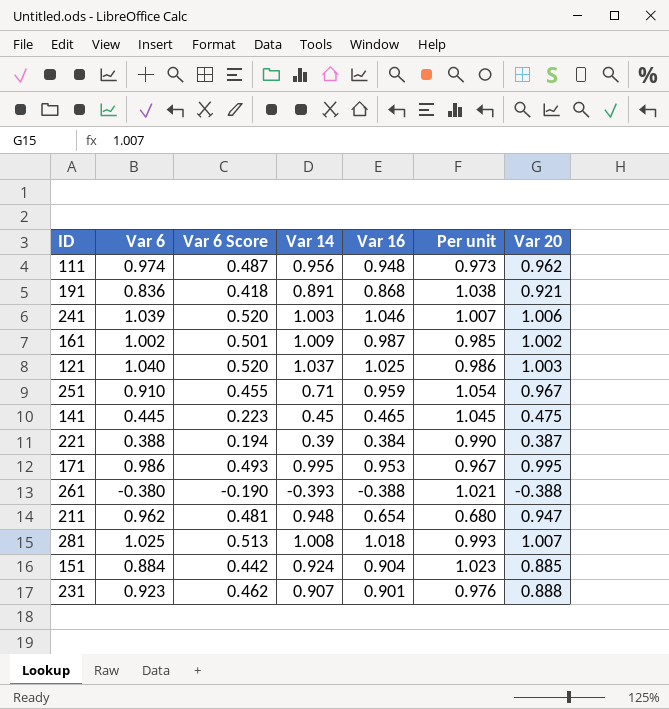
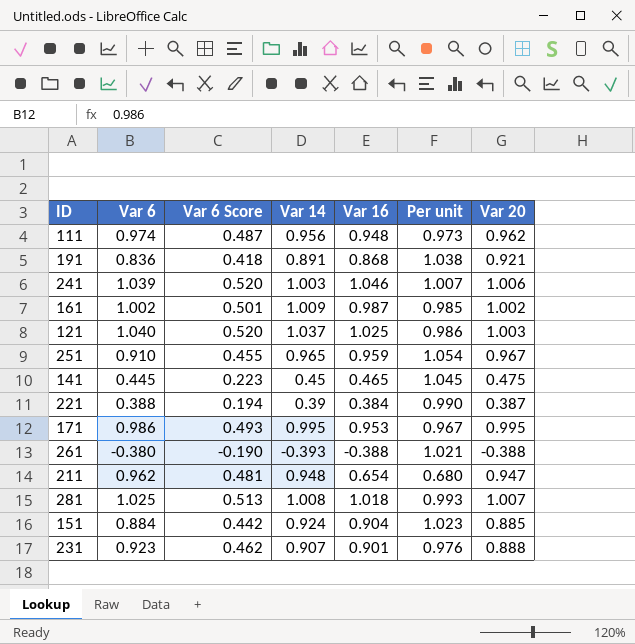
251 | Var 14: 0.71 -> 0.965

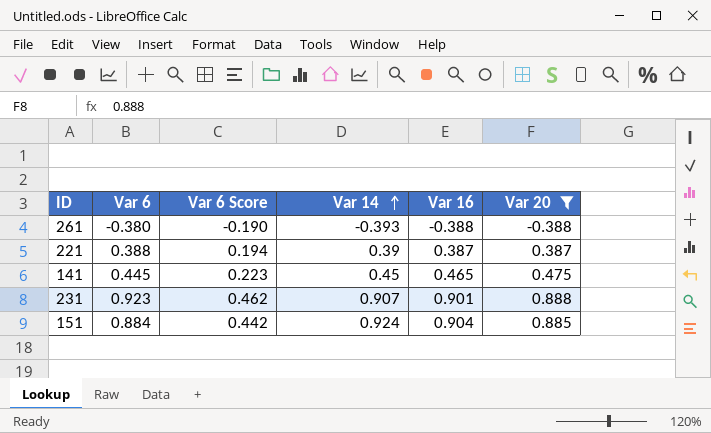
filter: none -> Var 20 <= 0.888
row order: none -> Var 14 ascending
column Per unit | formula: [Var 16] / [Var 6] -> none
221 | Var 16: 0.384 -> 0.387

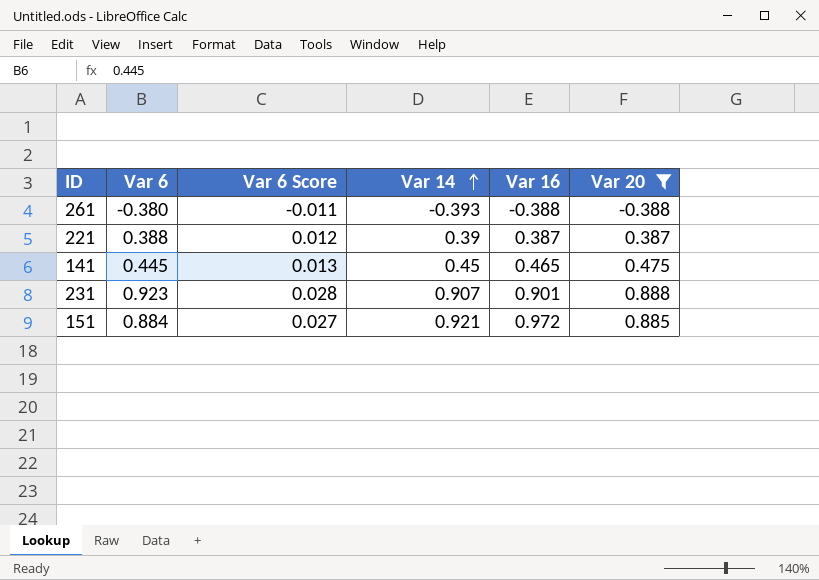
column Var 6 Score | formula: [Var 6] * 0.5 -> [Var 6] * 0.03
151 | Var 14: 0.924 -> 0.921
151 | Var 16: 0.904 -> 0.972

